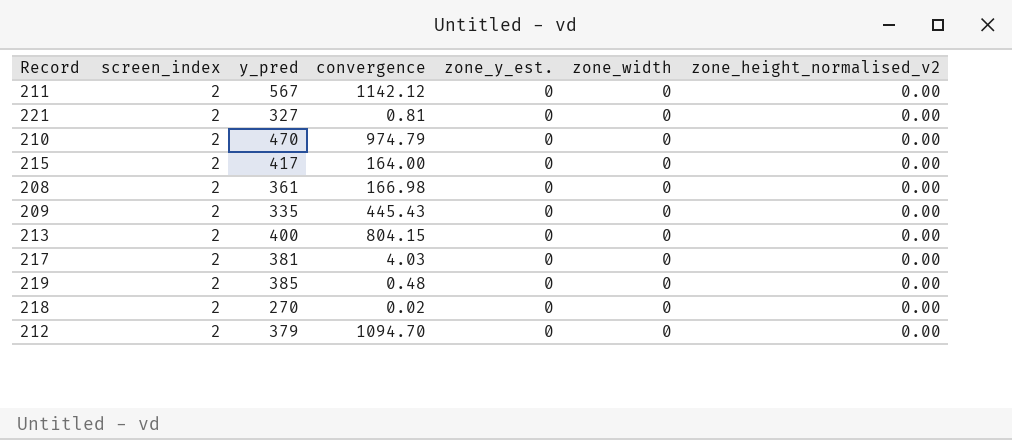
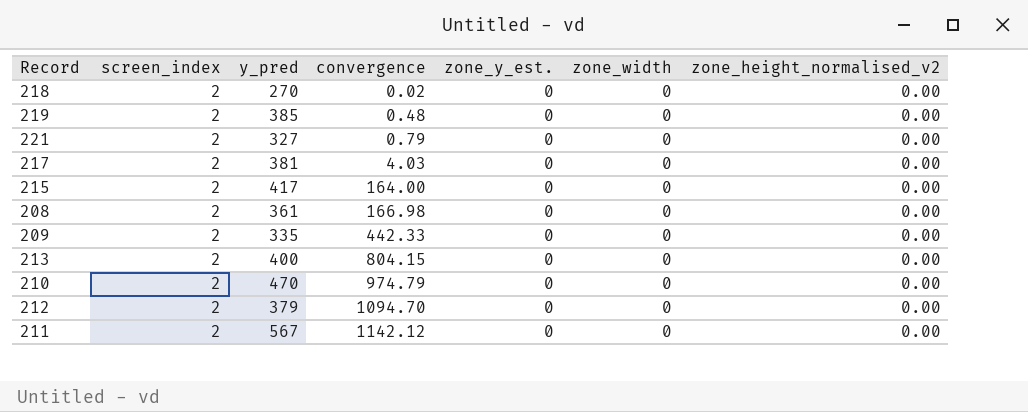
row order: none -> convergence ascending
221 | convergence: 0.81 -> 0.79
209 | convergence: 445.43 -> 442.33

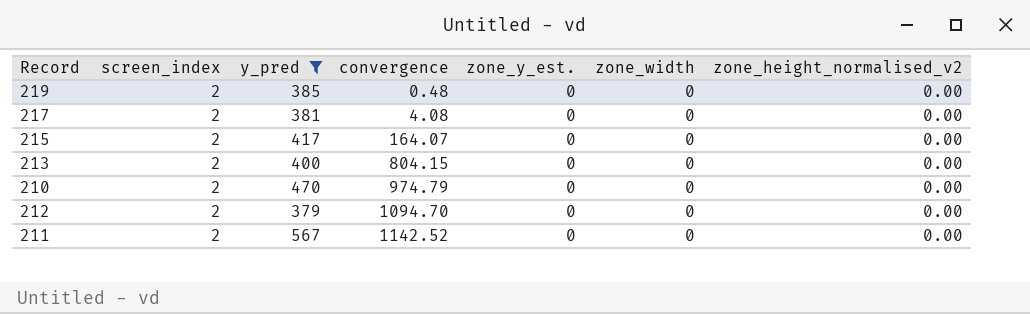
filter: none -> y_pred >= 379
217 | convergence: 4.03 -> 4.08
215 | convergence: 164.00 -> 164.07
211 | convergence: 1142.12 -> 1142.52

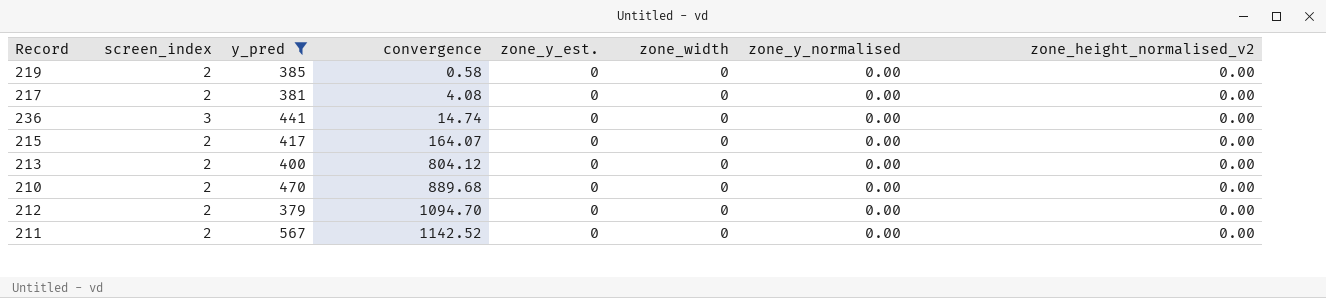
column zone_y_normalised | position: none -> 7
219 | convergence: 0.48 -> 0.58
row 236: none -> 3 | 441 | 14.74 | 0 | 0 | 0.00 | 0.00
213 | convergence: 804.15 -> 804.12
210 | convergence: 974.79 -> 889.68

